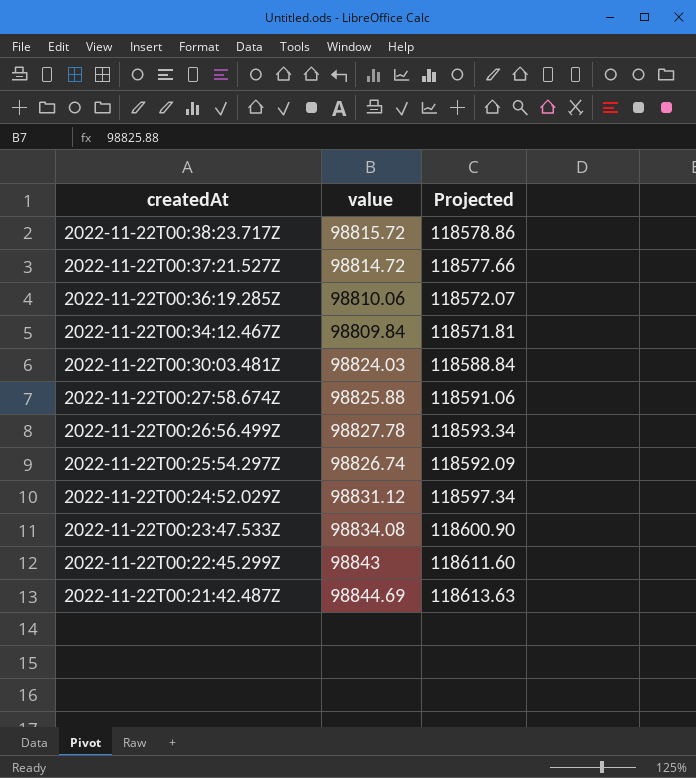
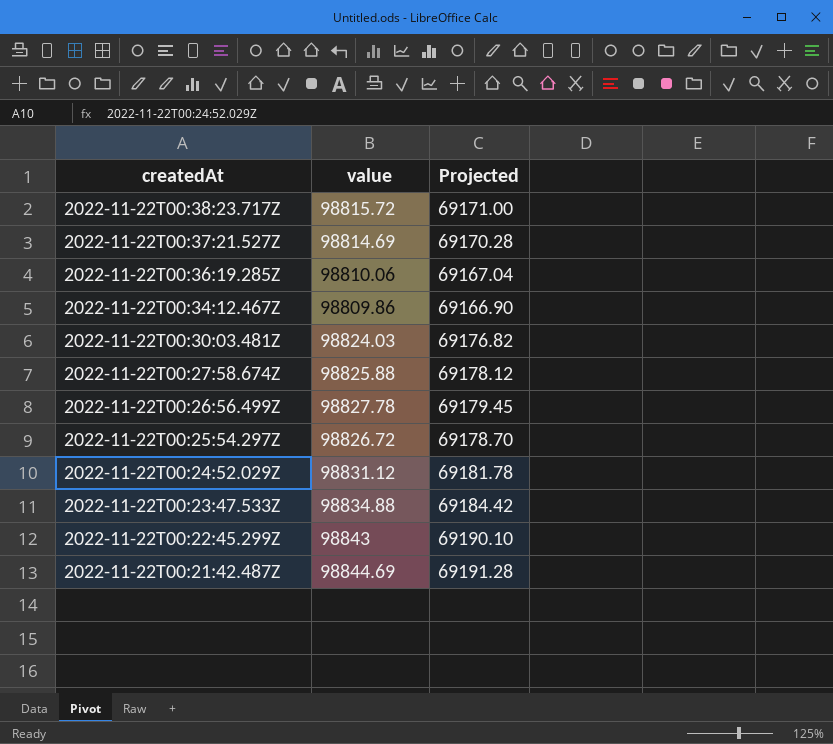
column Projected | formula: [value] * 1.2 -> [value] * 0.7
2022-11-22T00:37:21.527Z | value: 98814.72 -> 98814.69
2022-11-22T00:34:12.467Z | value: 98809.84 -> 98809.86
2022-11-22T00:25:54.297Z | value: 98826.74 -> 98826.72
2022-11-22T00:23:47.533Z | value: 98834.08 -> 98834.88

